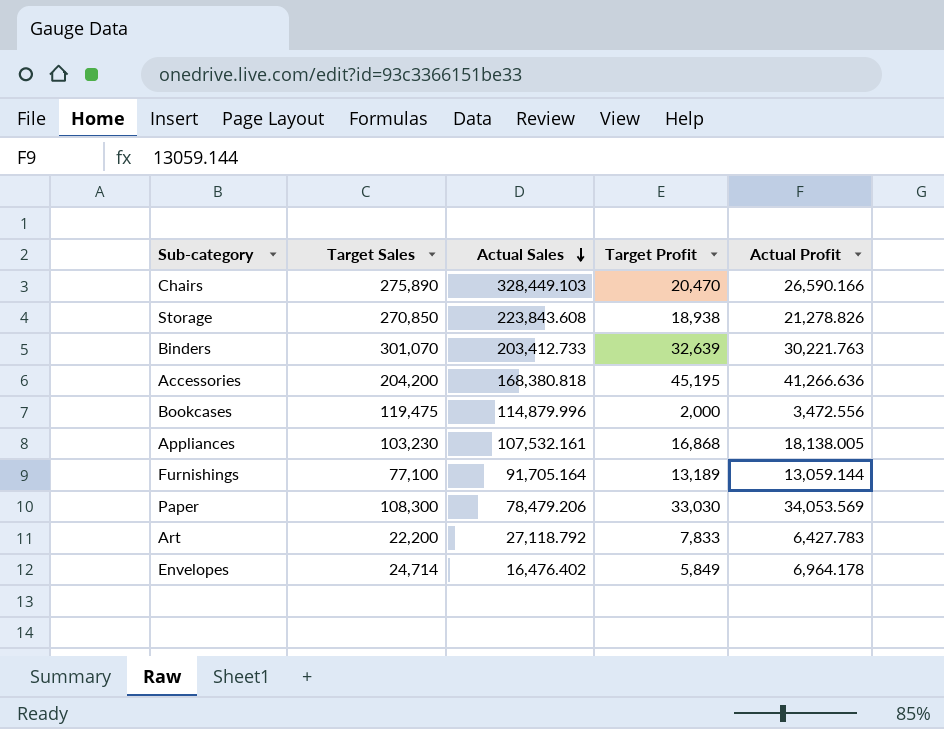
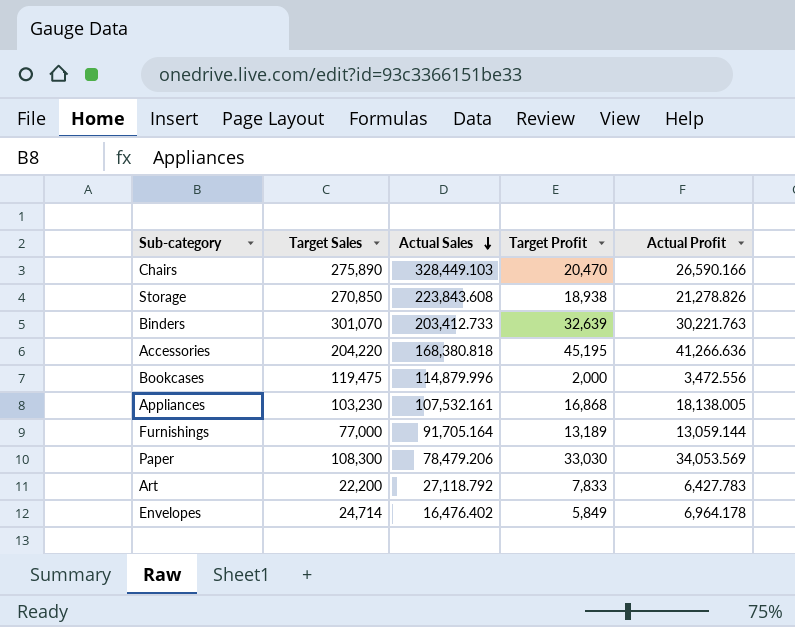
Accessories | Target Sales: 204,200 -> 204,220
Furnishings | Target Sales: 77,100 -> 77,000

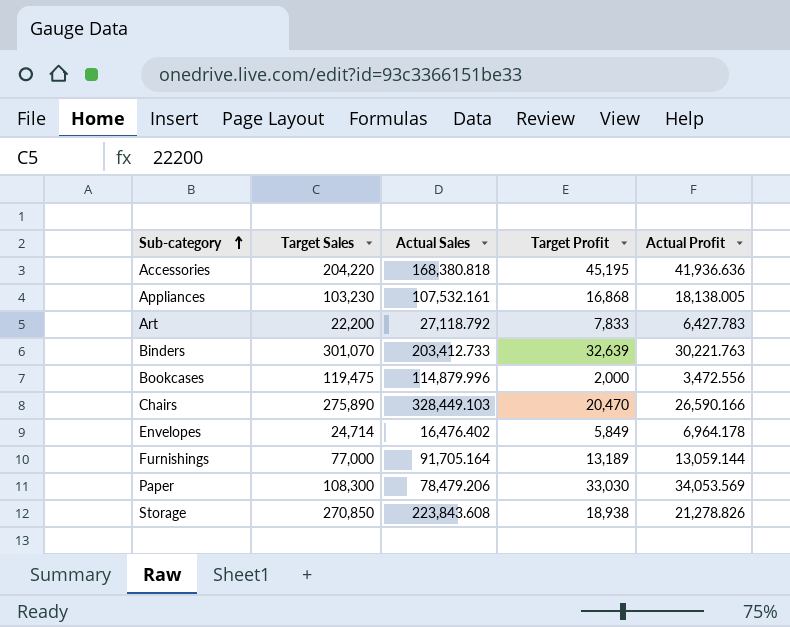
row order: Actual Sales descending -> Sub-category ascending
Accessories | Actual Profit: 41,266.636 -> 41,936.636

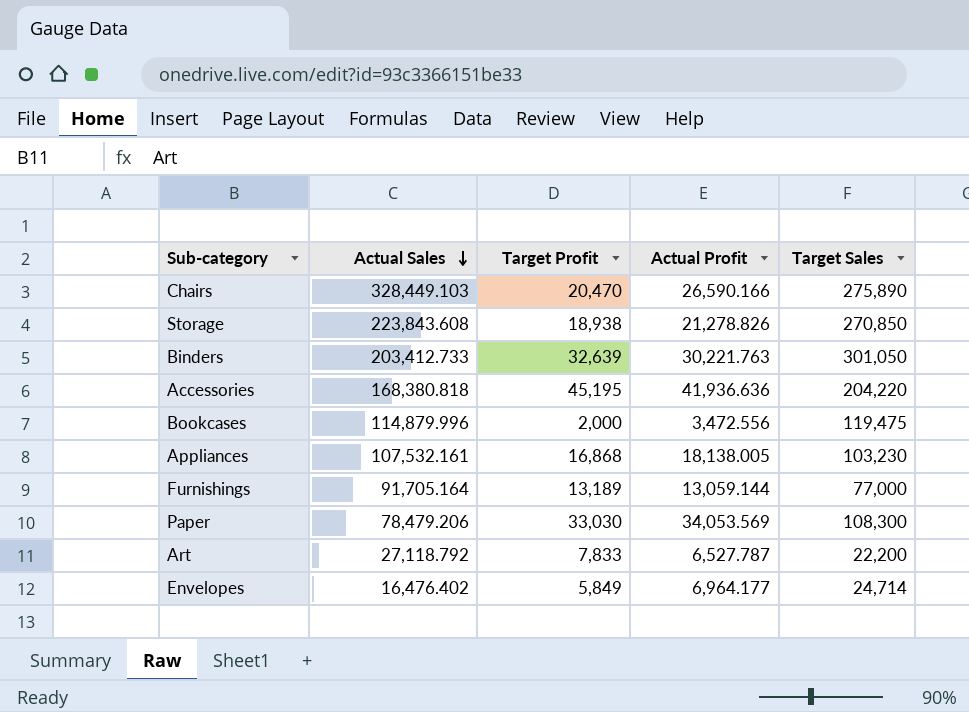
row order: Sub-category ascending -> Actual Sales descending
column Target Sales | position: 2 -> 5
Binders | Target Sales: 301,070 -> 301,050
Art | Actual Profit: 6,427.783 -> 6,527.787
Envelopes | Actual Profit: 6,964.178 -> 6,964.177

